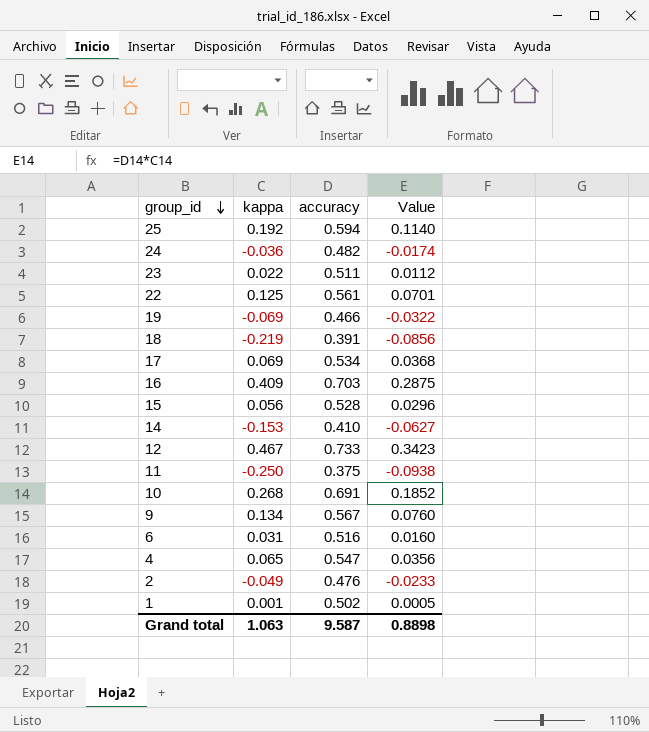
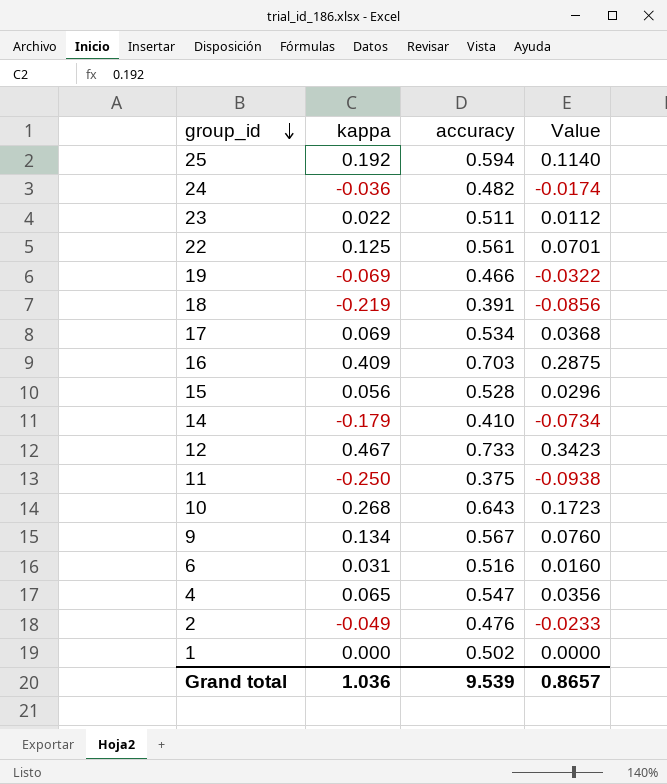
14 | kappa: -0.153 -> -0.179
14 | Value: -0.0627 -> -0.0734
10 | accuracy: 0.691 -> 0.643
10 | Value: 0.1852 -> 0.1723
1 | kappa: 0.001 -> 0.000
1 | Value: 0.0005 -> 0.0000
Grand total | kappa: 1.063 -> 1.036
Grand total | accuracy: 9.587 -> 9.539
Grand total | Value: 0.8898 -> 0.8657

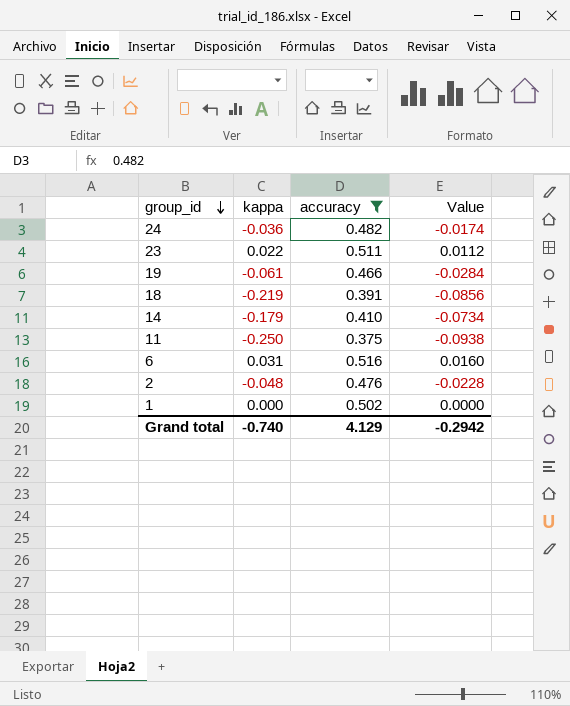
filter: none -> accuracy <= 0.516
19 | kappa: -0.069 -> -0.061
19 | Value: -0.0322 -> -0.0284
2 | kappa: -0.049 -> -0.048
2 | Value: -0.0233 -> -0.0228
Grand total | kappa: 1.036 -> -0.740
Grand total | accuracy: 9.539 -> 4.129
Grand total | Value: 0.8657 -> -0.2942

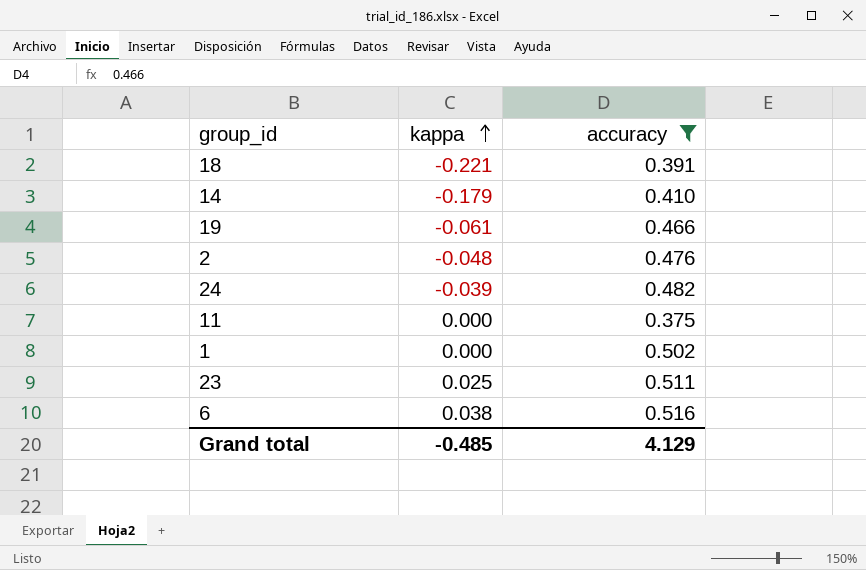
row order: group_id descending -> kappa ascending
column Value | formula: [kappa] * [accuracy] -> none
18 | kappa: -0.219 -> -0.221
24 | kappa: -0.036 -> -0.039
11 | kappa: -0.250 -> 0.000
23 | kappa: 0.022 -> 0.025
6 | kappa: 0.031 -> 0.038
Grand total | kappa: -0.740 -> -0.485

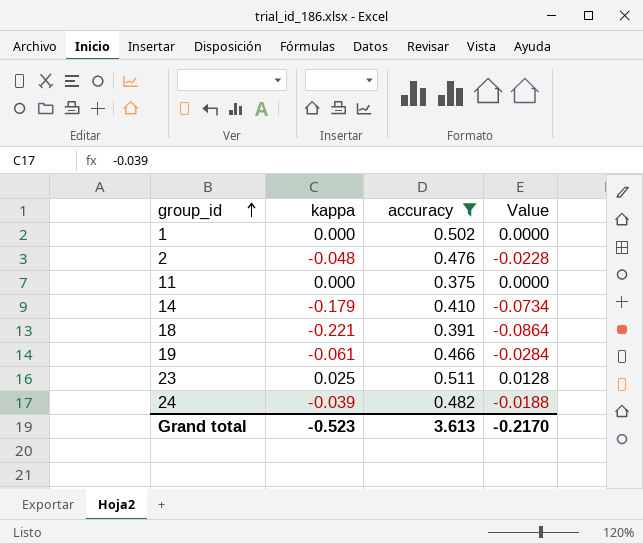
row order: kappa ascending -> group_id ascending
column Value | formula: none -> [kappa] * [accuracy]
row 6: 0.038 | 0.516 -> none
Grand total | kappa: -0.485 -> -0.523
Grand total | accuracy: 4.129 -> 3.613

